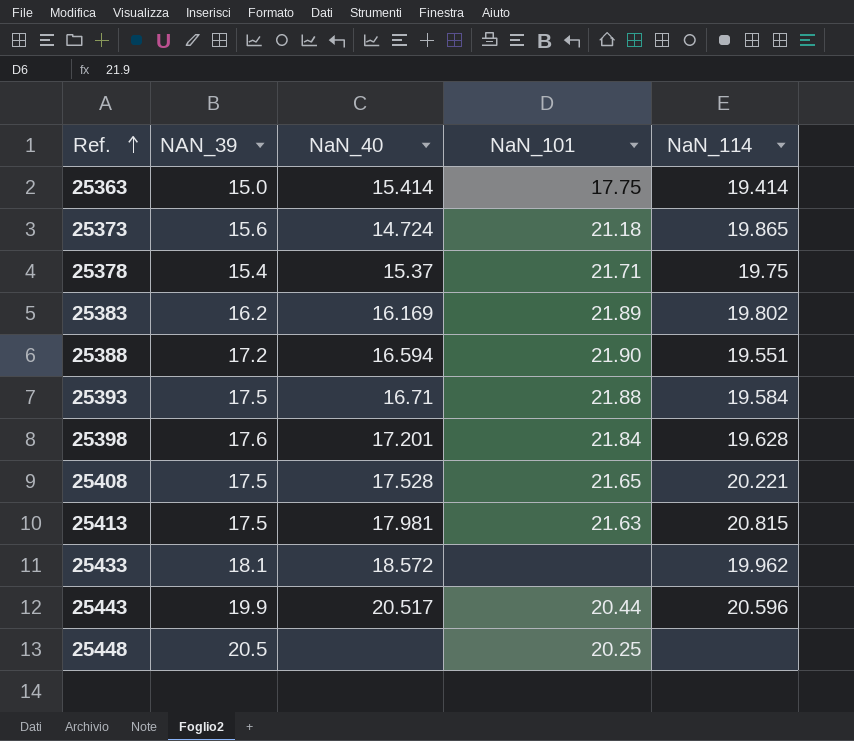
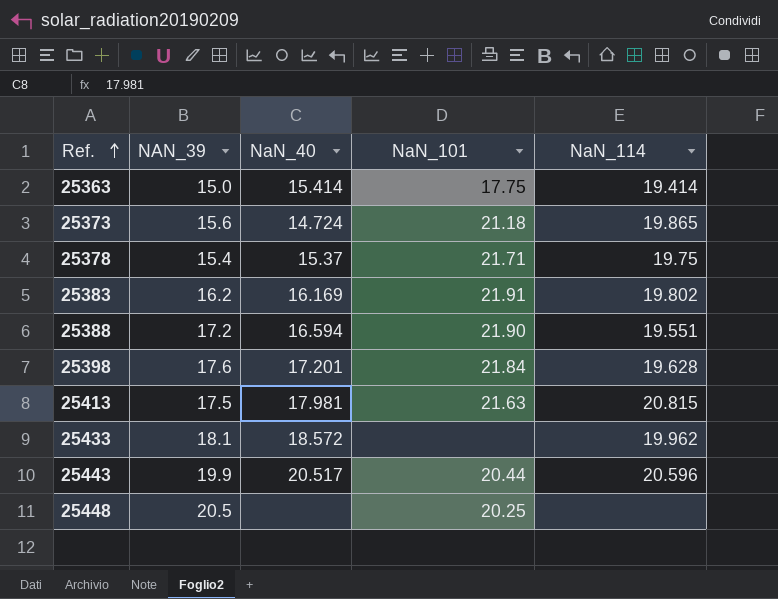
row 25393: 17.5 | 16.71 | 21.88 | 19.584 -> none
row 25408: 17.5 | 17.528 | 21.65 | 20.221 -> none
25383 | NaN_101: 21.89 -> 21.91

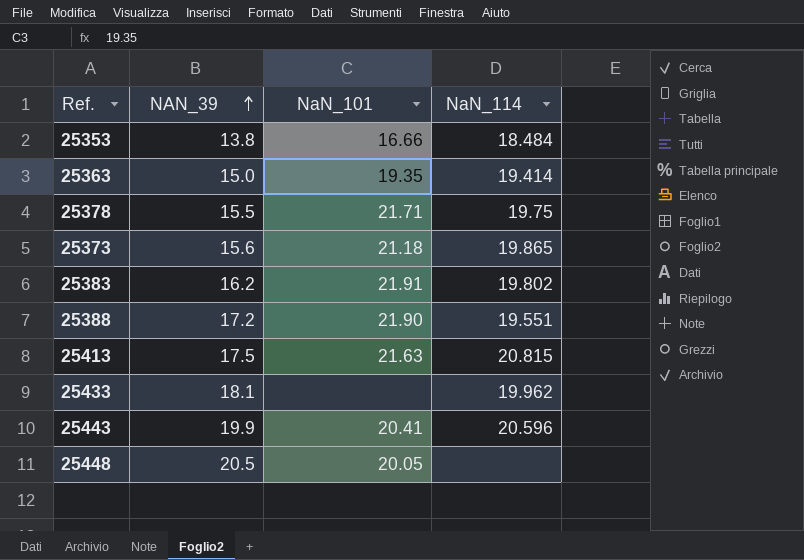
row order: Ref. ascending -> NAN_39 ascending
column NaN_40 | position: 3 -> none
row 25398: 17.6 | 17.201 | 21.84 | 19.628 -> none
row 25353: none -> 13.8 | 16.66 | 18.484
25363 | NaN_101: 17.75 -> 19.35
25378 | NAN_39: 15.4 -> 15.5
25443 | NaN_101: 20.44 -> 20.41
25448 | NaN_101: 20.25 -> 20.05

